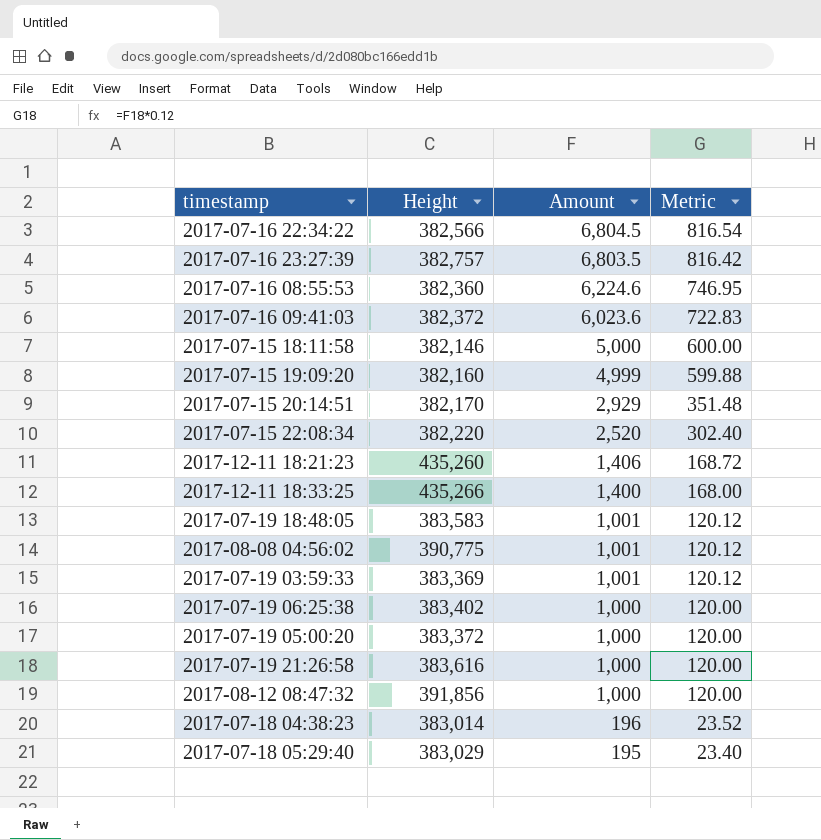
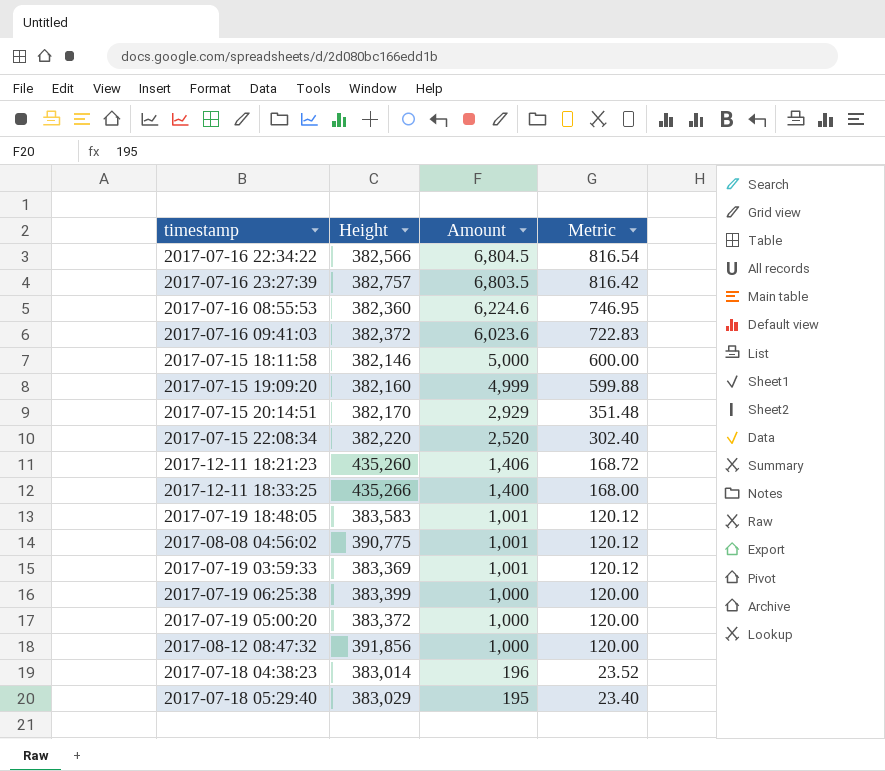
row 2017-07-19 21:26:58: 383,616 | 1,000 | 120.00 -> none
2017-07-19 06:25:38 | Height: 383,402 -> 383,399

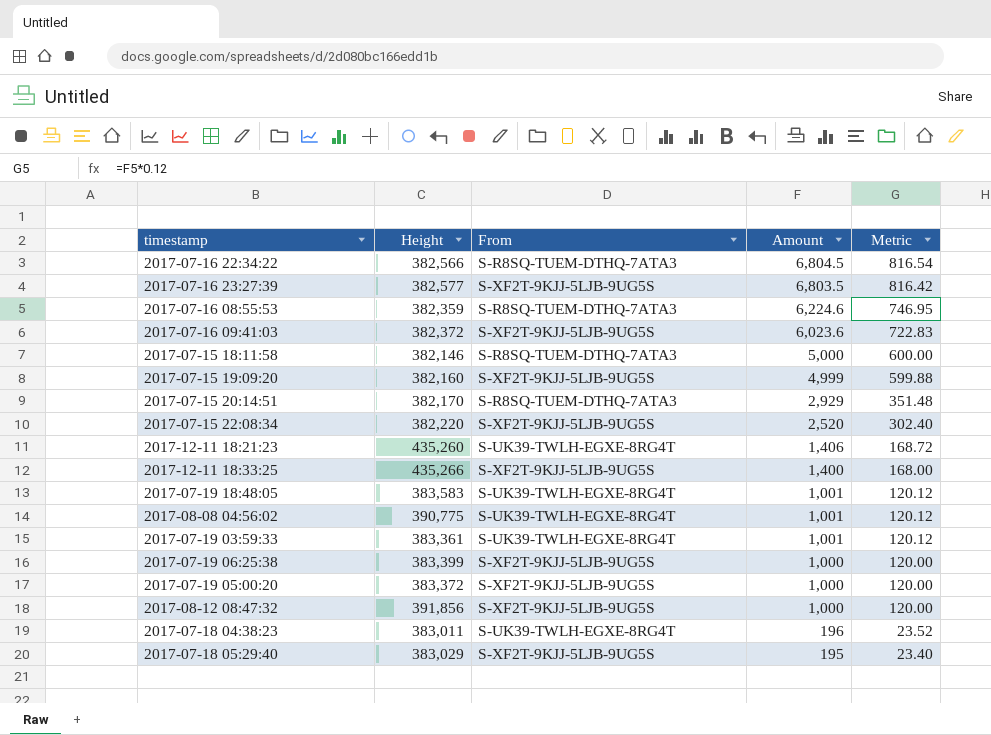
column From | position: none -> 3
2017-07-16 23:27:39 | Height: 382,757 -> 382,577
2017-07-16 08:55:53 | Height: 382,360 -> 382,359
2017-07-19 03:59:33 | Height: 383,369 -> 383,361
2017-07-18 04:38:23 | Height: 383,014 -> 383,011

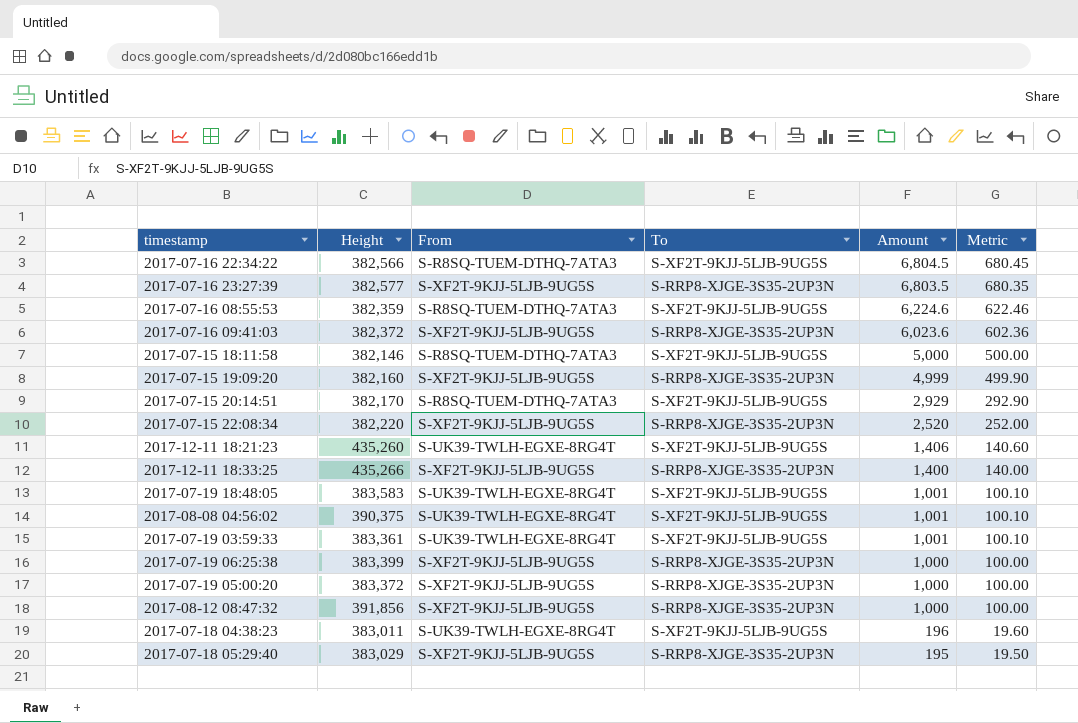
column To | position: none -> 4
column Metric | formula: [Amount] * 0.12 -> [Amount] * 0.1
2017-08-08 04:56:02 | Height: 390,775 -> 390,375

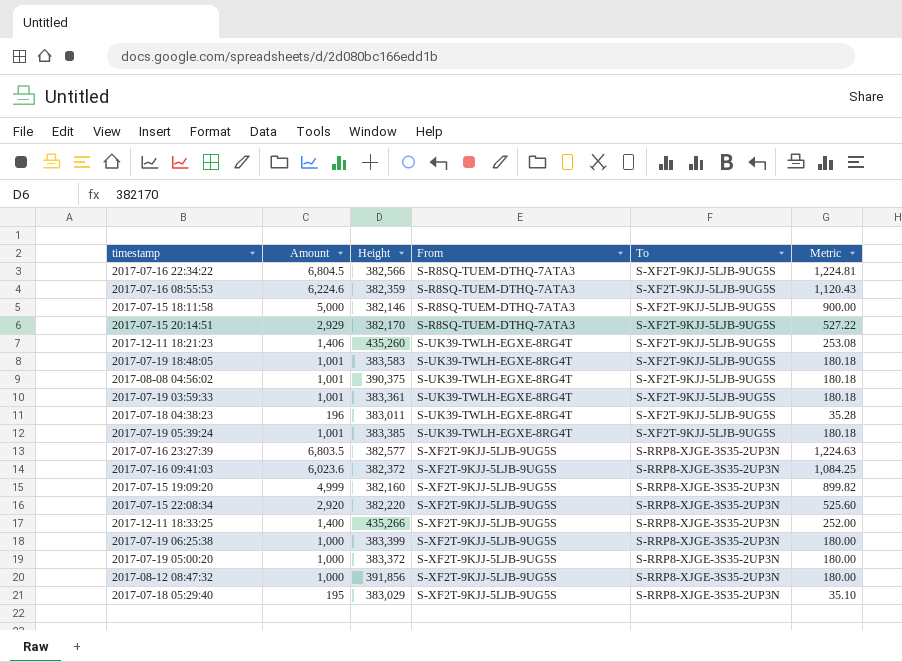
row order: Amount descending -> From ascending
column Amount | position: 5 -> 2
column Metric | formula: [Amount] * 0.1 -> [Amount] * 0.18
row 2017-07-19 05:39:24: none -> 1,001 | 383,385 | S-UK39-TWLH-EGXE-8RG4T | S-XF2T-9KJJ-5LJB-9UG5S | 180.18
2017-07-15 22:08:34 | Amount: 2,520 -> 2,920

